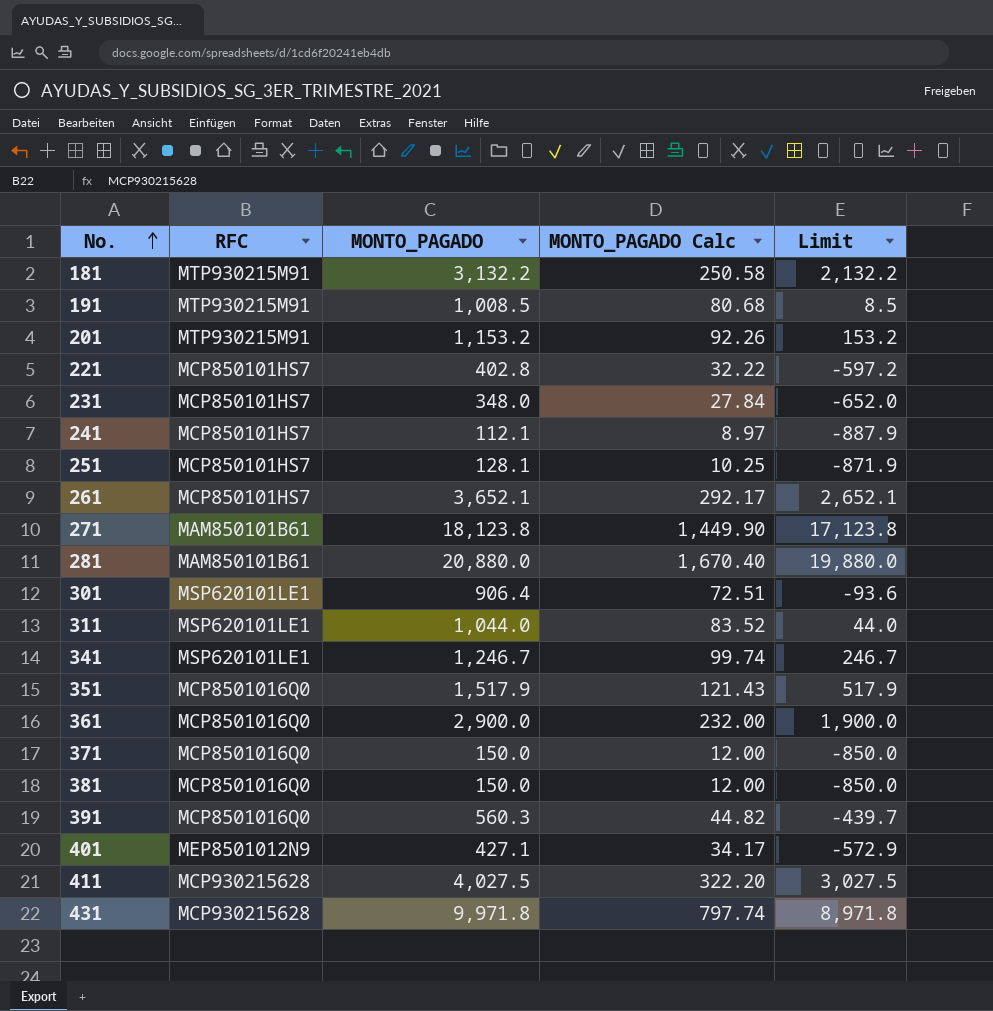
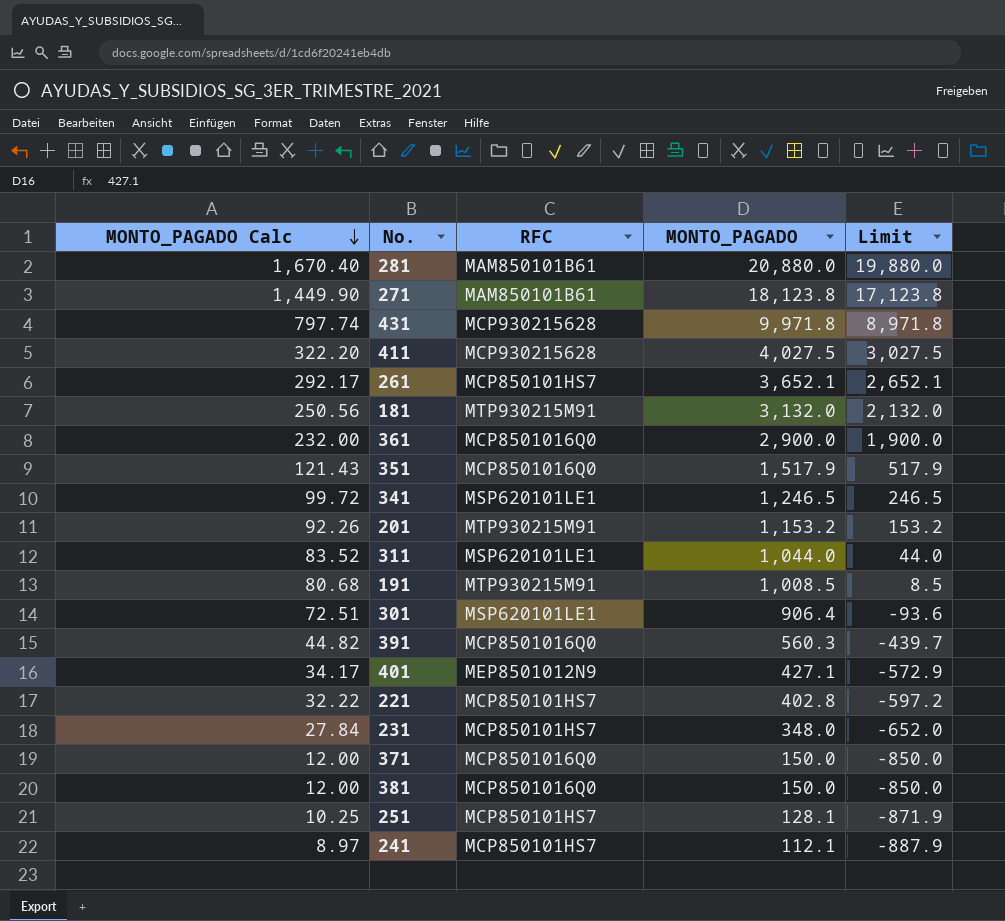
row order: No. ascending -> MONTO_PAGADO Calc descending
column MONTO_PAGADO Calc | position: 4 -> 1
181 | MONTO_PAGADO Calc: 250.58 -> 250.56
181 | MONTO_PAGADO: 3,132.2 -> 3,132.0
181 | Limit: 2,132.2 -> 2,132.0
341 | MONTO_PAGADO Calc: 99.74 -> 99.72
341 | MONTO_PAGADO: 1,246.7 -> 1,246.5
341 | Limit: 246.7 -> 246.5

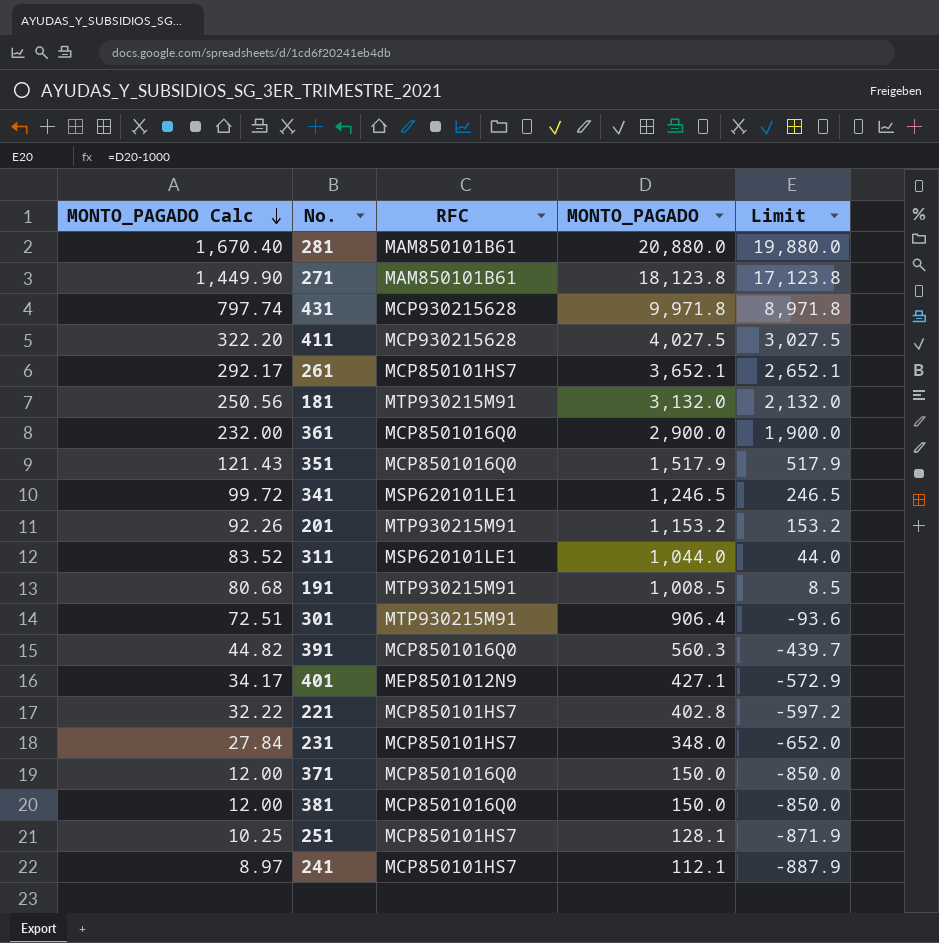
301 | RFC: MSP620101LE1 -> MTP930215M91

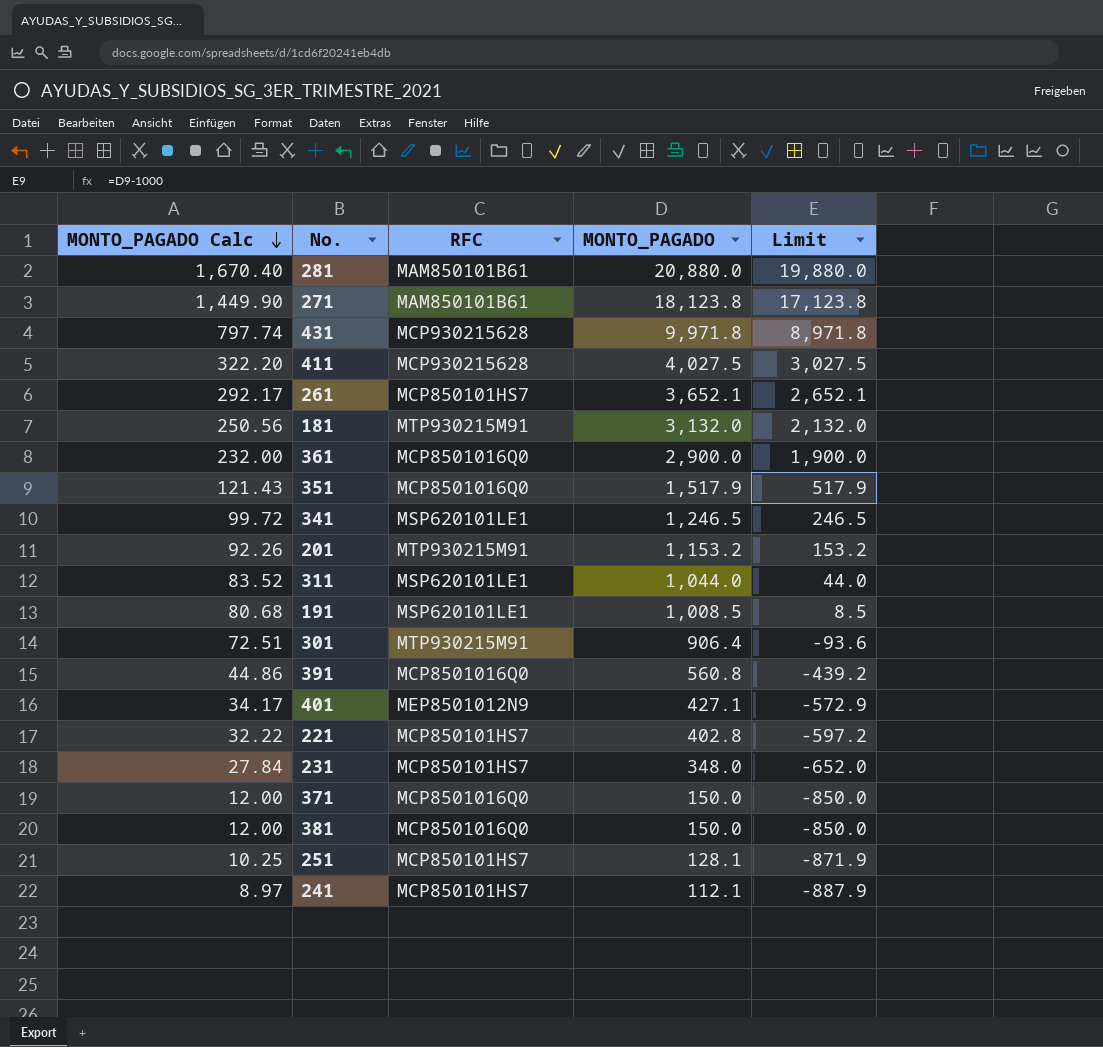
191 | RFC: MTP930215M91 -> MSP620101LE1
391 | MONTO_PAGADO Calc: 44.82 -> 44.86
391 | MONTO_PAGADO: 560.3 -> 560.8
391 | Limit: -439.7 -> -439.2

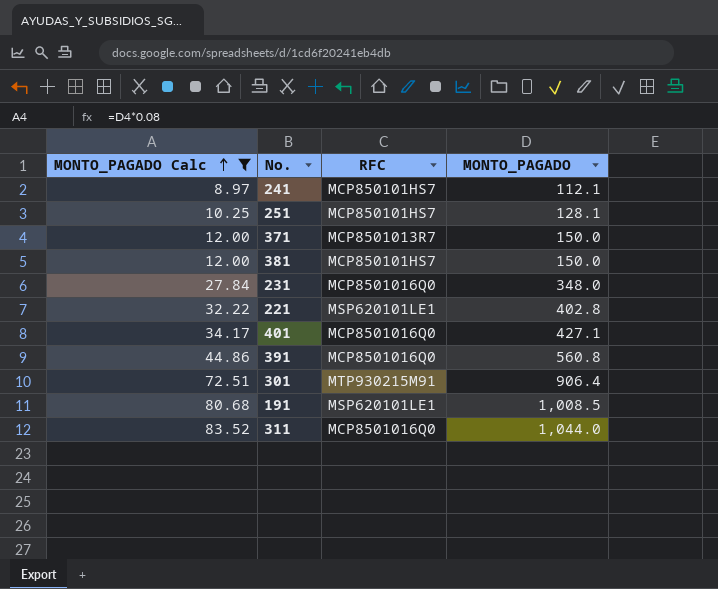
filter: none -> MONTO_PAGADO Calc <= 83.52
row order: MONTO_PAGADO Calc descending -> MONTO_PAGADO Calc ascending
column Limit | formula: [MONTO_PAGADO] - 1000 -> none
371 | RFC: MCP8501016Q0 -> MCP8501013R7
381 | RFC: MCP8501016Q0 -> MCP850101HS7
231 | RFC: MCP850101HS7 -> MCP8501016Q0
221 | RFC: MCP850101HS7 -> MSP620101LE1
401 | RFC: MEP8501012N9 -> MCP8501016Q0
311 | RFC: MSP620101LE1 -> MCP8501016Q0

